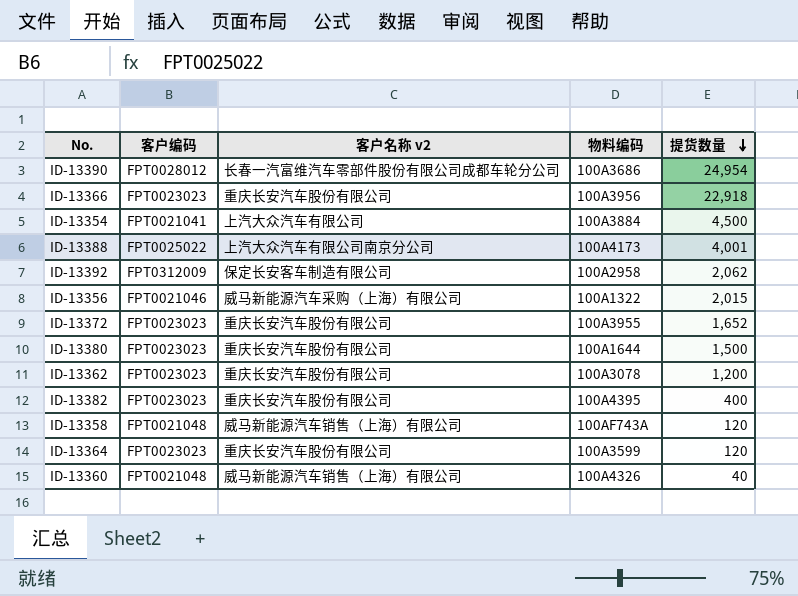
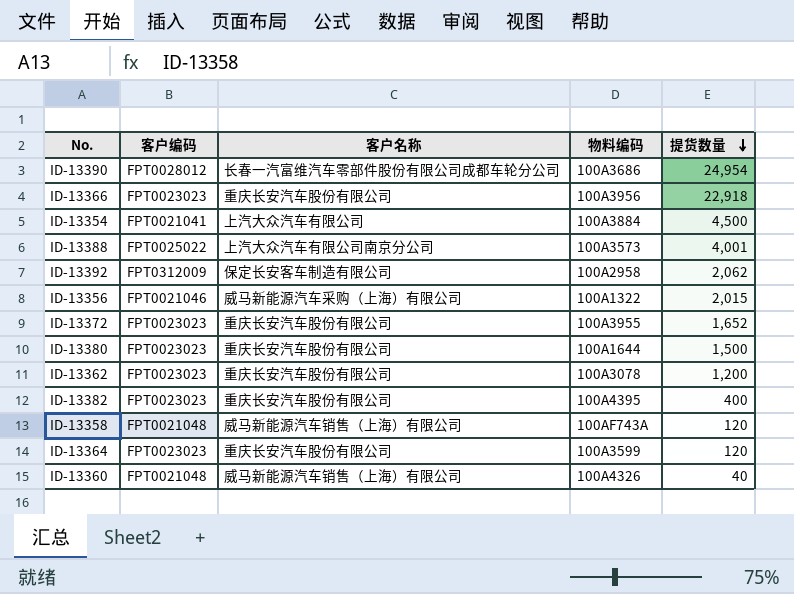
column name: 客户名称 v2 -> 客户名称
ID-13388 | 物料编码: 100A4173 -> 100A3573

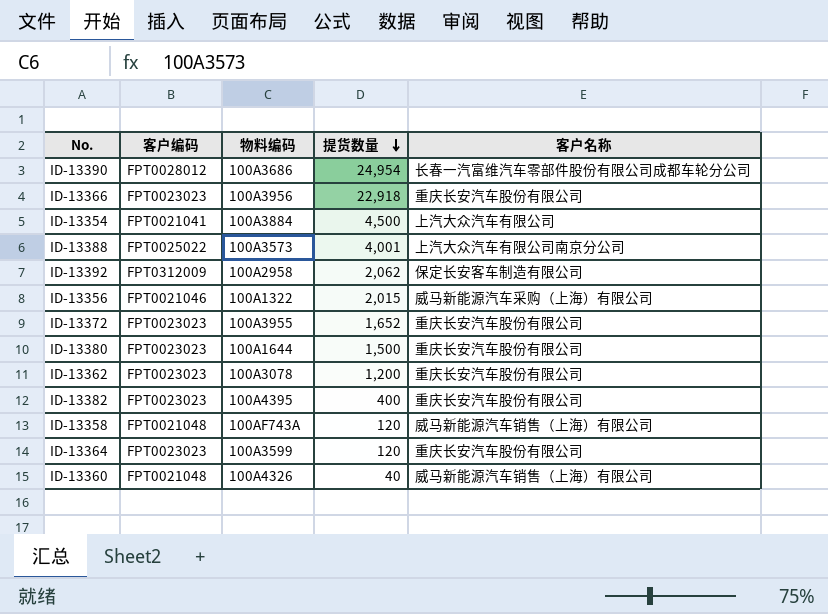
column 客户名称 | position: 3 -> 5

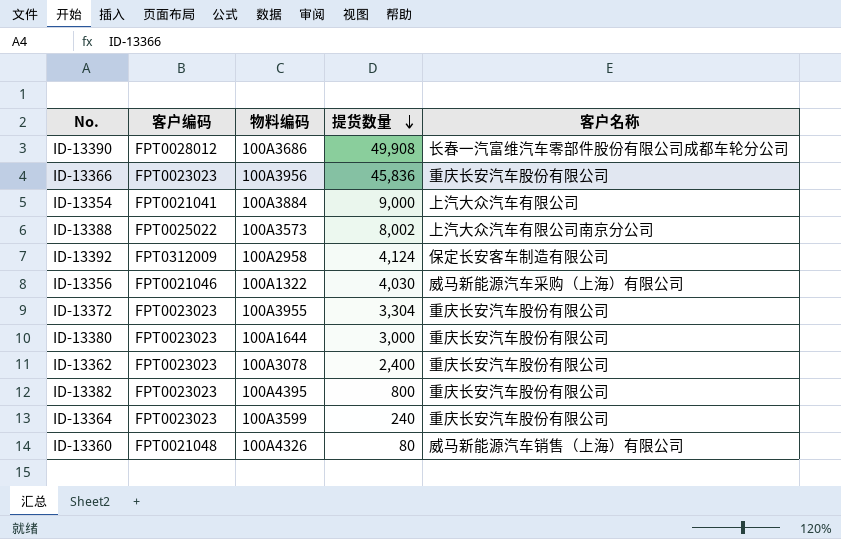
row ID-13358: FPT0021048 | 100AF743A | 120 | 威马新能源汽车销售（上海）有限公司 -> none
ID-13390 | 提货数量: 24,954 -> 49,908
ID-13366 | 提货数量: 22,918 -> 45,836
ID-13354 | 提货数量: 4,500 -> 9,000
ID-13388 | 提货数量: 4,001 -> 8,002
ID-13392 | 提货数量: 2,062 -> 4,124
ID-13356 | 提货数量: 2,015 -> 4,030
ID-13372 | 提货数量: 1,652 -> 3,304
ID-13380 | 提货数量: 1,500 -> 3,000
ID-13362 | 提货数量: 1,200 -> 2,400
ID-13382 | 提货数量: 400 -> 800
ID-13364 | 提货数量: 120 -> 240
ID-13360 | 提货数量: 40 -> 80

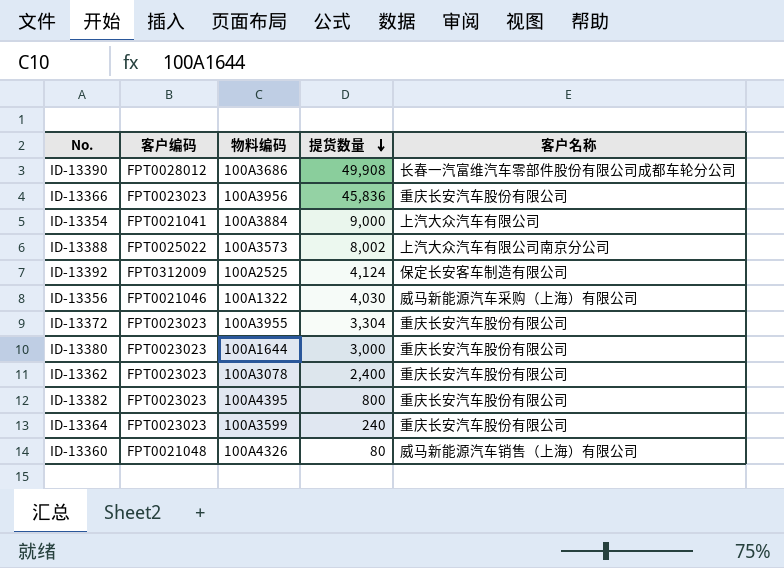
ID-13392 | 物料编码: 100A2958 -> 100A2525

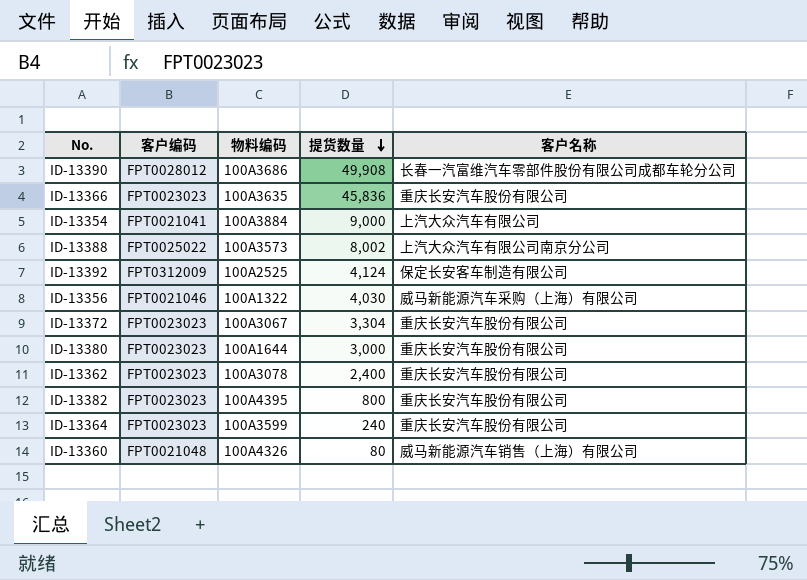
ID-13366 | 物料编码: 100A3956 -> 100A3635
ID-13372 | 物料编码: 100A3955 -> 100A3067

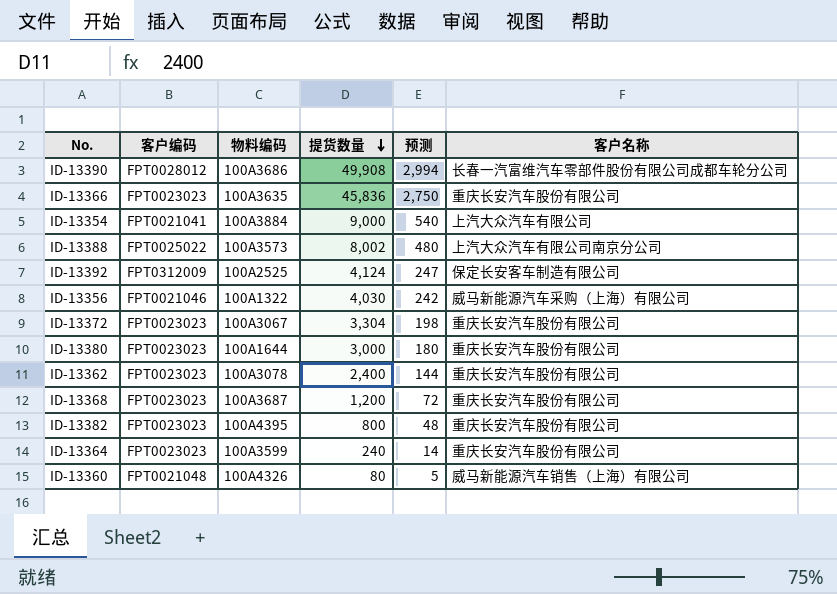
column 预测 | formula: none -> [提货数量] * 0.06
row ID-13368: none -> FPT0023023 | 100A3687 | 1,200 | 72 | 重庆长安汽车股份有限公司

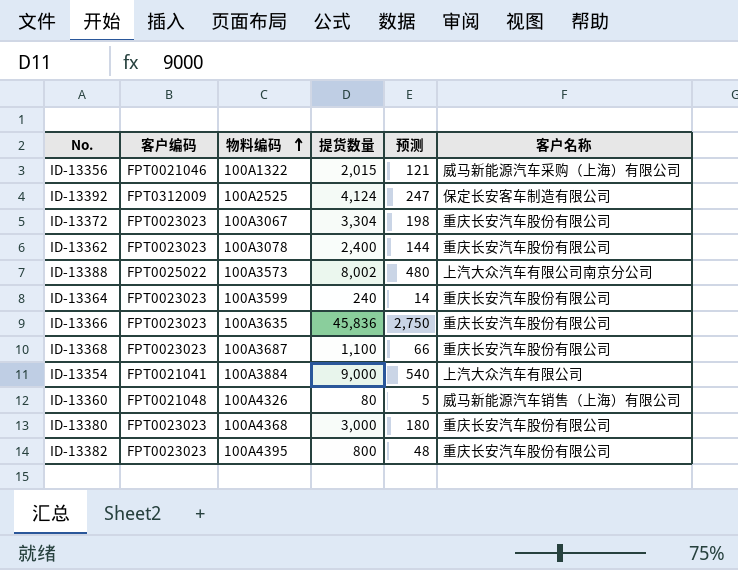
row order: 提货数量 descending -> 物料编码 ascending
row ID-13390: FPT0028012 | 100A3686 | 49,908 | 2,994 | 长春一汽富维汽车零部件股份有限公司成都车轮分公司 -> none
ID-13356 | 提货数量: 4,030 -> 2,015
ID-13356 | 预测: 242 -> 121
ID-13368 | 提货数量: 1,200 -> 1,100
ID-13368 | 预测: 72 -> 66
ID-13380 | 物料编码: 100A1644 -> 100A4368

